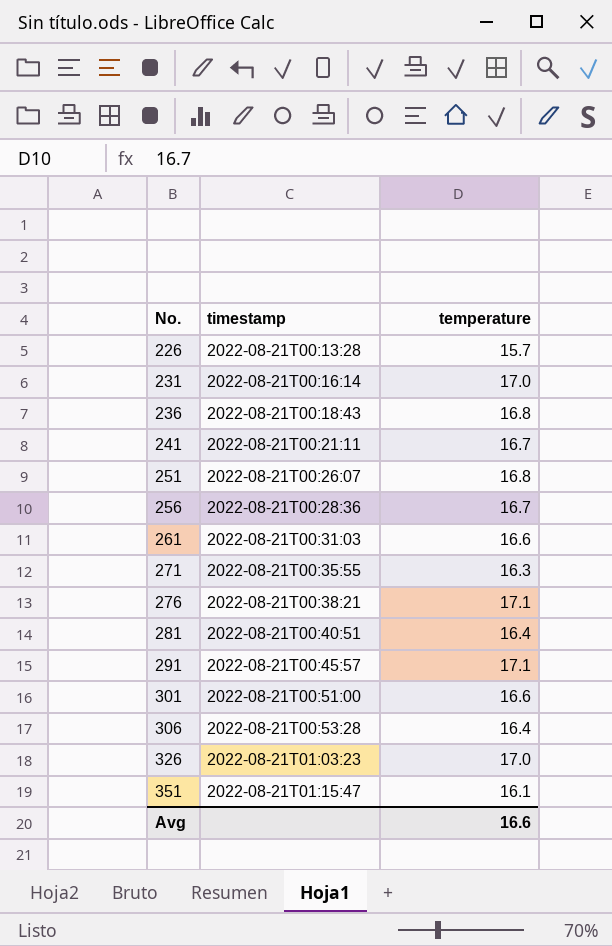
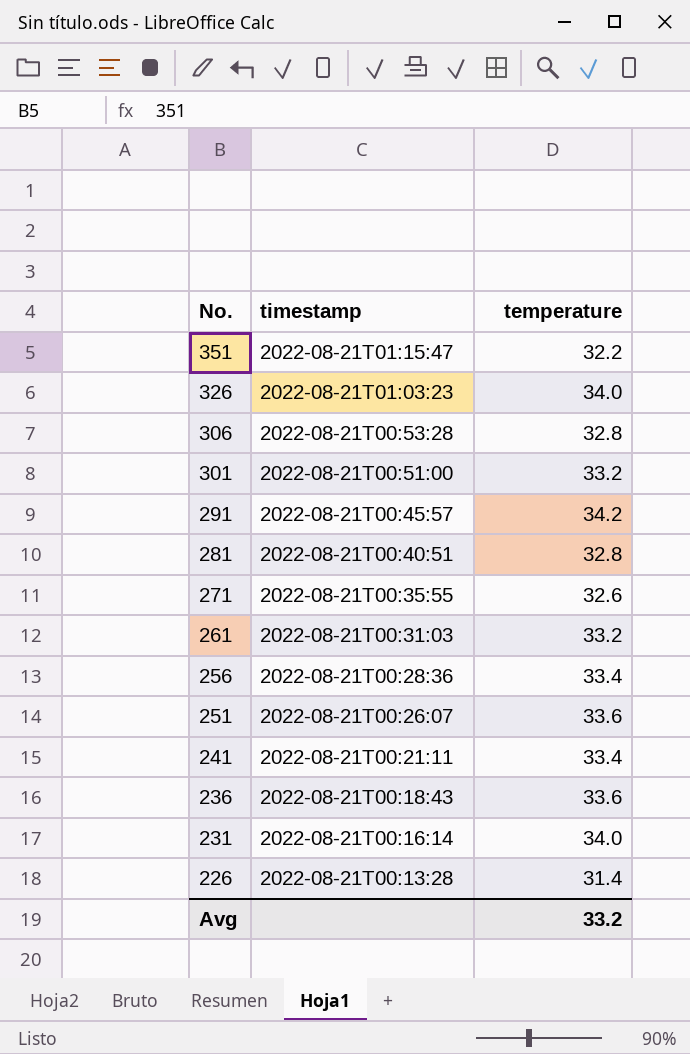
row order: No. ascending -> No. descending
row 276: 2022-08-21T00:38:21 | 17.1 -> none
351 | temperature: 16.1 -> 32.2
326 | temperature: 17.0 -> 34.0
306 | temperature: 16.4 -> 32.8
301 | temperature: 16.6 -> 33.2
291 | temperature: 17.1 -> 34.2
281 | temperature: 16.4 -> 32.8
271 | temperature: 16.3 -> 32.6
261 | temperature: 16.6 -> 33.2
256 | temperature: 16.7 -> 33.4
251 | temperature: 16.8 -> 33.6
241 | temperature: 16.7 -> 33.4
236 | temperature: 16.8 -> 33.6
231 | temperature: 17.0 -> 34.0
226 | temperature: 15.7 -> 31.4
Avg | temperature: 16.6 -> 33.2

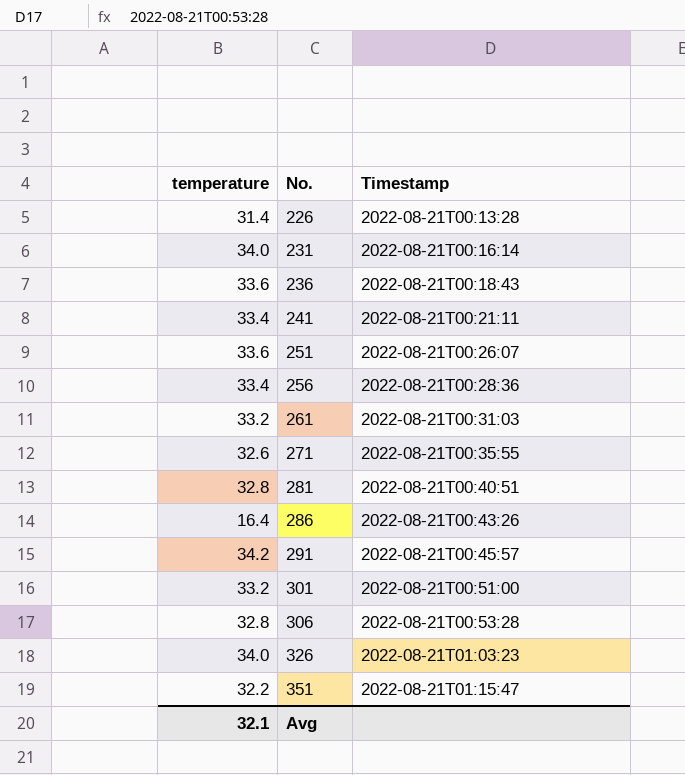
row order: No. descending -> No. ascending
column temperature | position: 3 -> 1
column name: timestamp -> Timestamp
row 286: none -> 16.4 | 2022-08-21T00:43:26
Avg | temperature: 33.2 -> 32.1

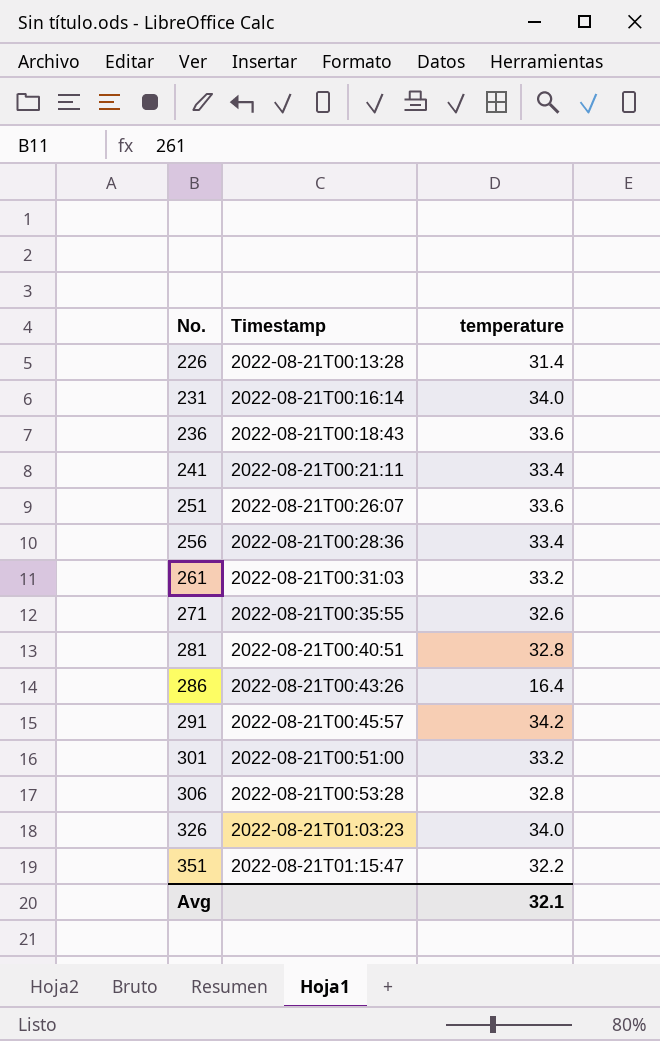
column temperature | position: 1 -> 3

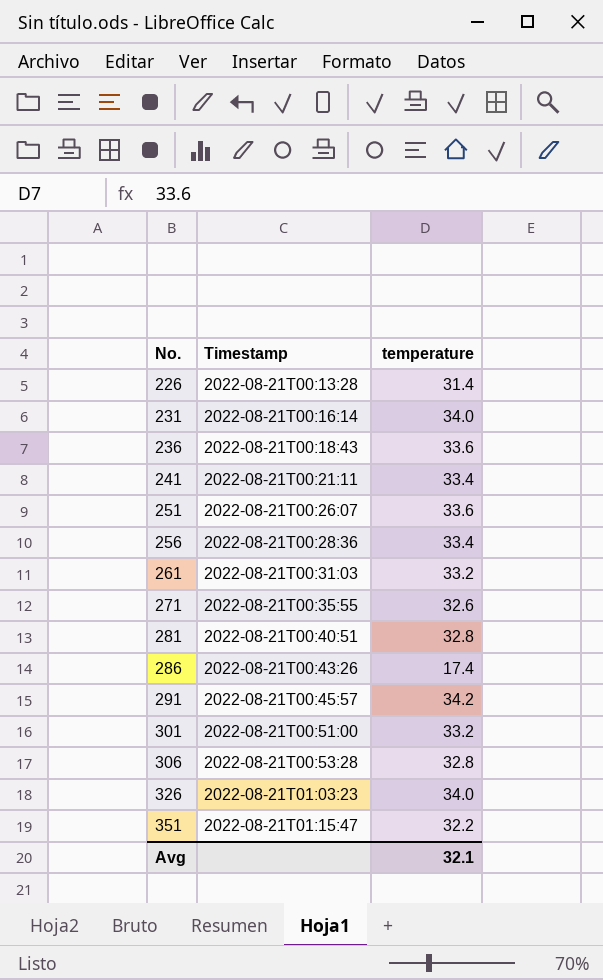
286 | temperature: 16.4 -> 17.4

